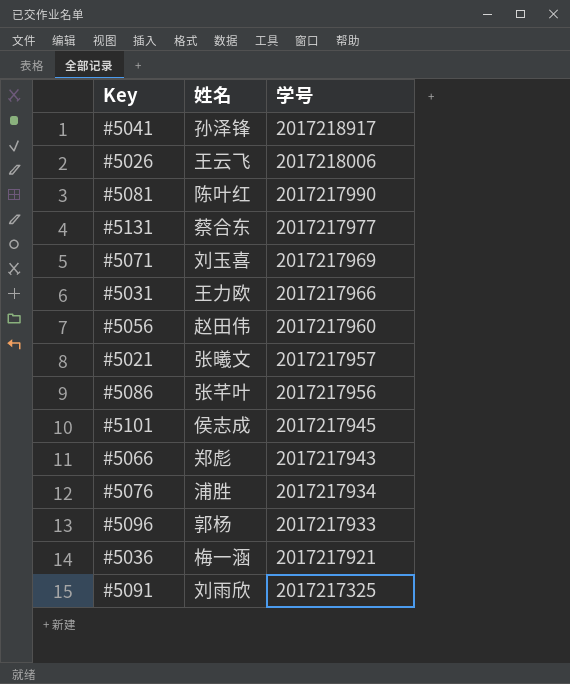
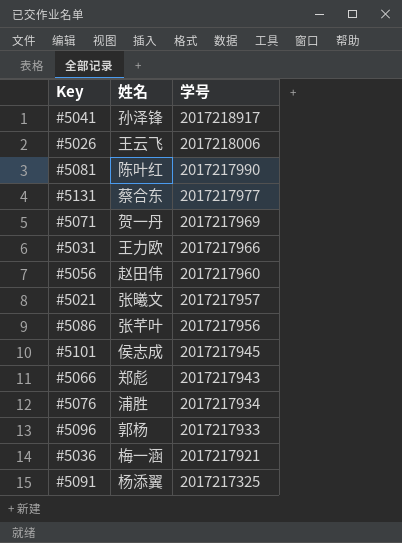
#5071 | 姓名: 刘玉喜 -> 贺一丹
#5091 | 姓名: 刘雨欣 -> 杨添翼

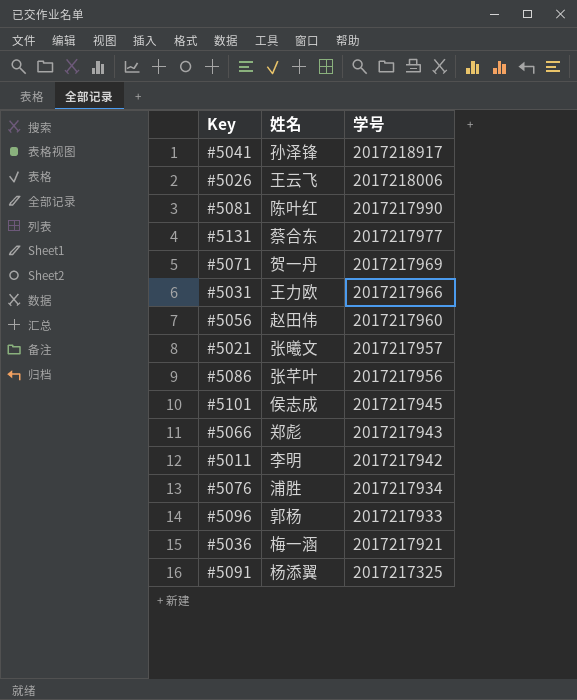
row #5011: none -> 李明 | 2017217942

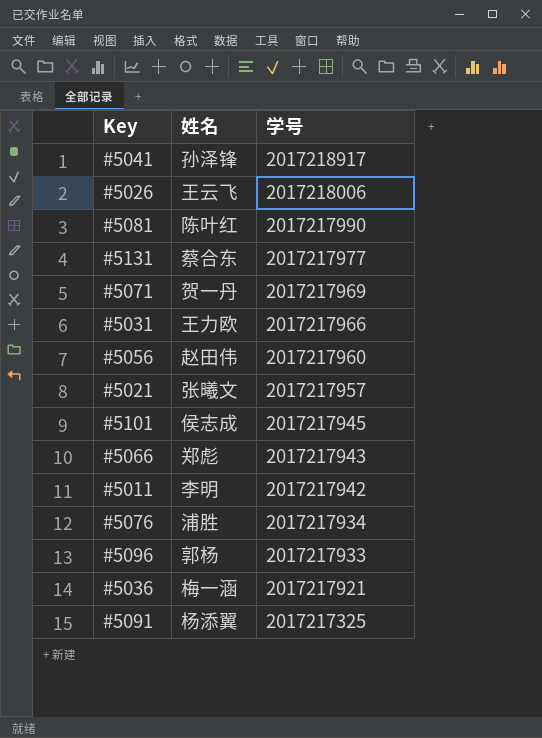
row #5086: 张芊叶 | 2017217956 -> none

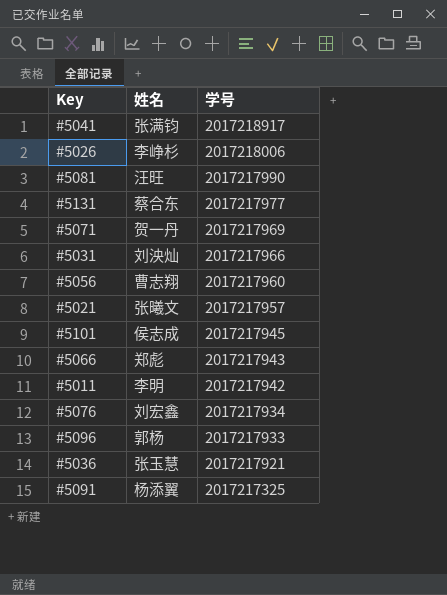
#5041 | 姓名: 孙泽锋 -> 张满钧
#5026 | 姓名: 王云飞 -> 李峥杉
#5081 | 姓名: 陈叶红 -> 汪旺
#5031 | 姓名: 王力欧 -> 刘泱灿
#5056 | 姓名: 赵田伟 -> 曹志翔
#5076 | 姓名: 浦胜 -> 刘宏鑫
#5036 | 姓名: 梅一涵 -> 张玉慧

